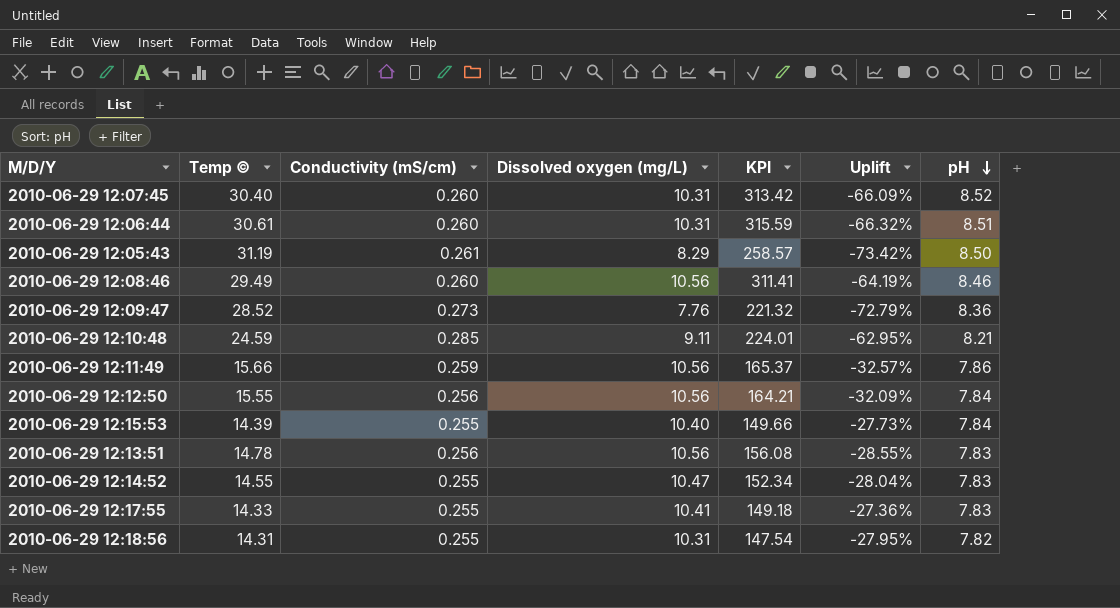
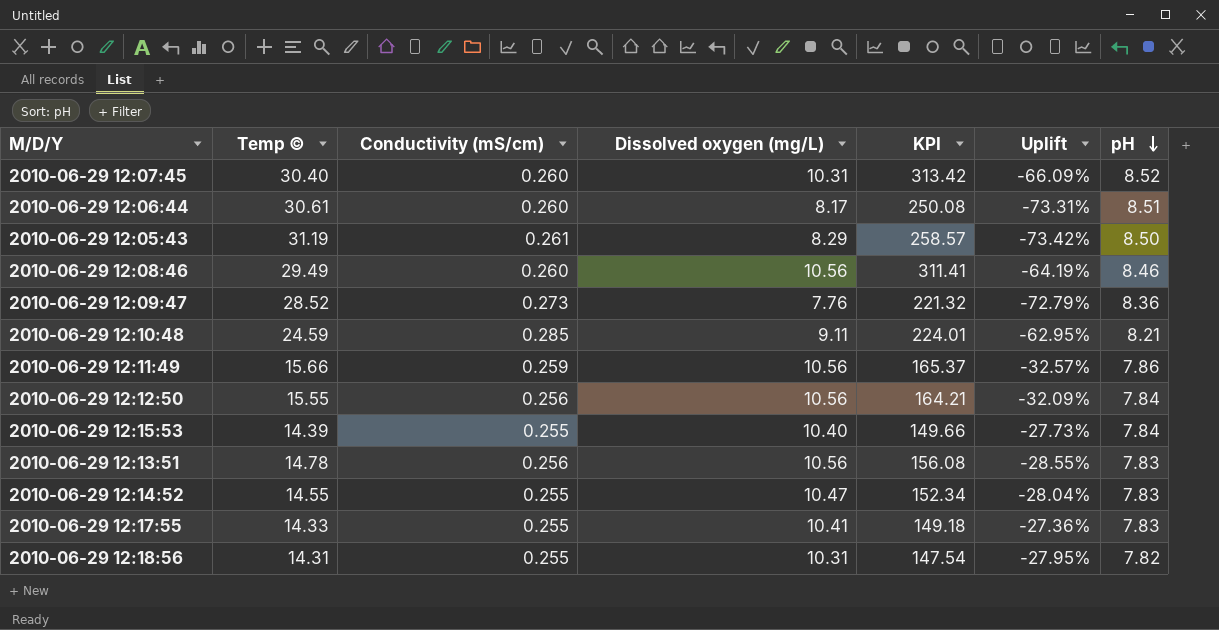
2010-06-29 12:06:44 | Dissolved oxygen (mg/L): 10.31 -> 8.17
2010-06-29 12:06:44 | KPI: 315.59 -> 250.08
2010-06-29 12:06:44 | Uplift: -66.32% -> -73.31%

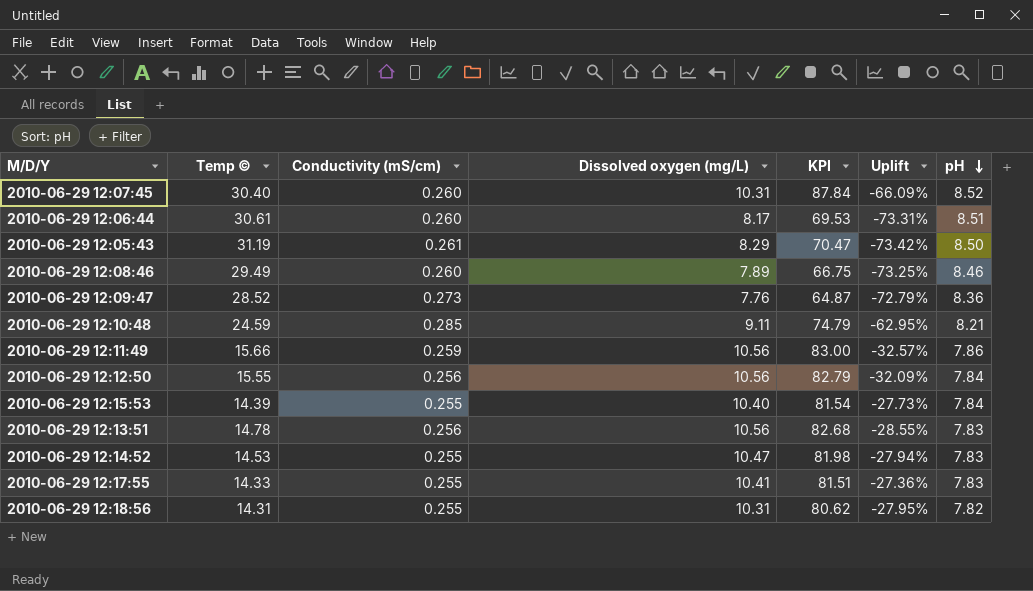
column KPI | formula: [Temp ©] * [Dissolved oxygen (mg/L)] -> [Dissolved oxygen (mg/L)] * [pH]
2010-06-29 12:08:46 | Dissolved oxygen (mg/L): 10.56 -> 7.89
2010-06-29 12:08:46 | Uplift: -64.19% -> -73.25%
2010-06-29 12:14:52 | Temp ©: 14.55 -> 14.53
2010-06-29 12:14:52 | Uplift: -28.04% -> -27.94%

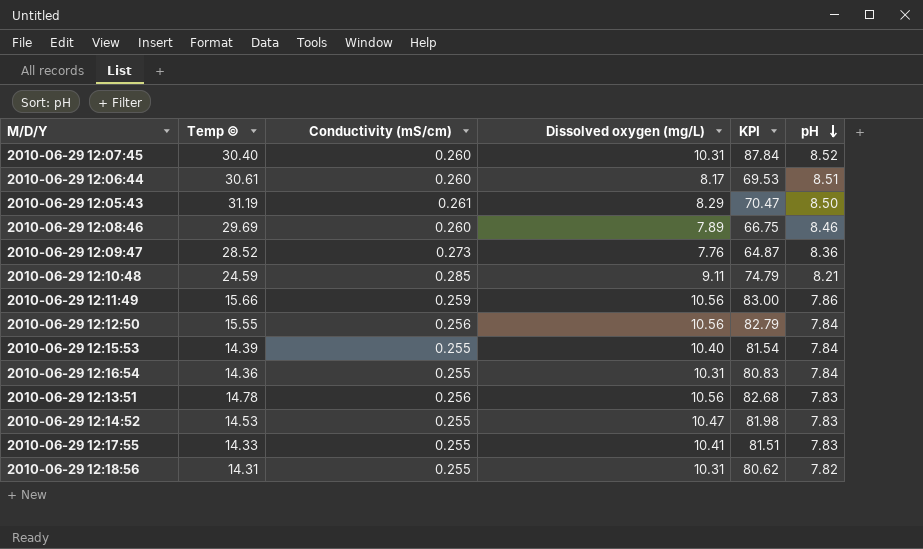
column Uplift | formula: ([Dissolved oxygen (mg/L)] - [Temp ©]) / [Temp ©] -> none
2010-06-29 12:08:46 | Temp ©: 29.49 -> 29.69
row 2010-06-29 12:16:54: none -> 14.36 | 0.255 | 10.31 | 80.83 | 7.84

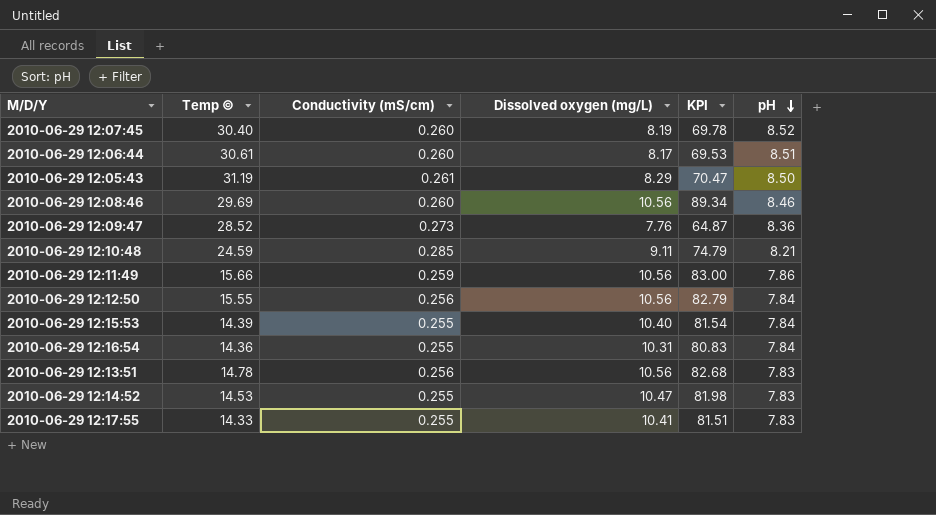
row 2010-06-29 12:18:56: 14.31 | 0.255 | 10.31 | 80.62 | 7.82 -> none
2010-06-29 12:07:45 | Dissolved oxygen (mg/L): 10.31 -> 8.19
2010-06-29 12:07:45 | KPI: 87.84 -> 69.78
2010-06-29 12:08:46 | Dissolved oxygen (mg/L): 7.89 -> 10.56
2010-06-29 12:08:46 | KPI: 66.75 -> 89.34

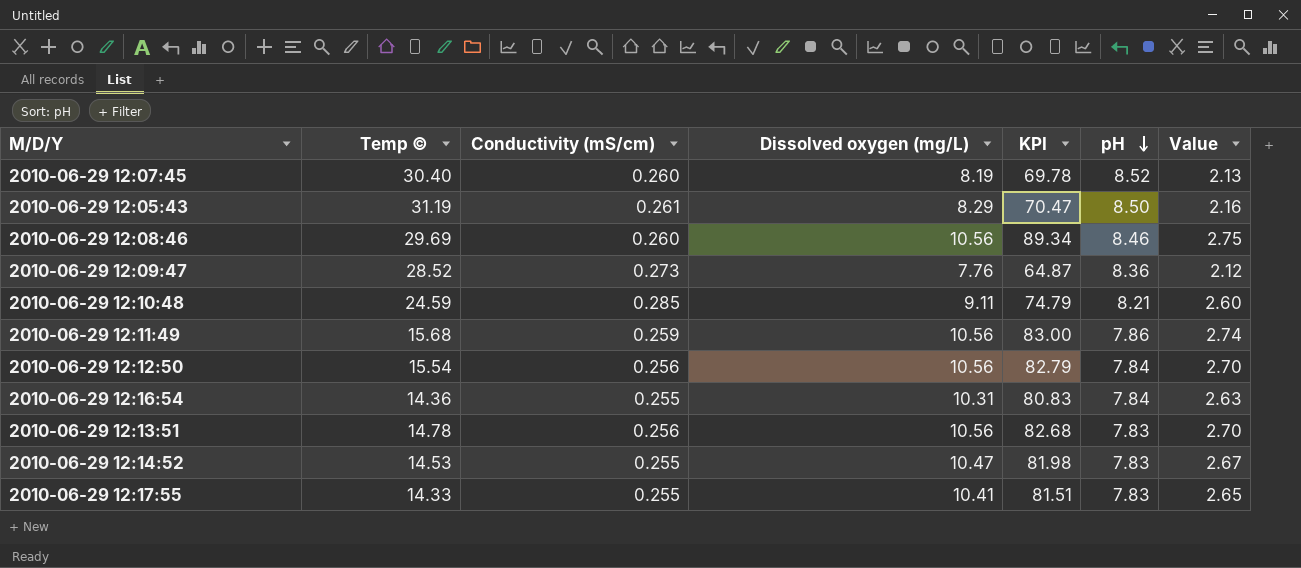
column Value | formula: none -> [Conductivity (mS/cm)] * [Dissolved oxygen (mg/L)]
row 2010-06-29 12:06:44: 30.61 | 0.260 | 8.17 | 69.53 | 8.51 -> none
row 2010-06-29 12:15:53: 14.39 | 0.255 | 10.40 | 81.54 | 7.84 -> none
2010-06-29 12:11:49 | Temp ©: 15.66 -> 15.68
2010-06-29 12:12:50 | Temp ©: 15.55 -> 15.54

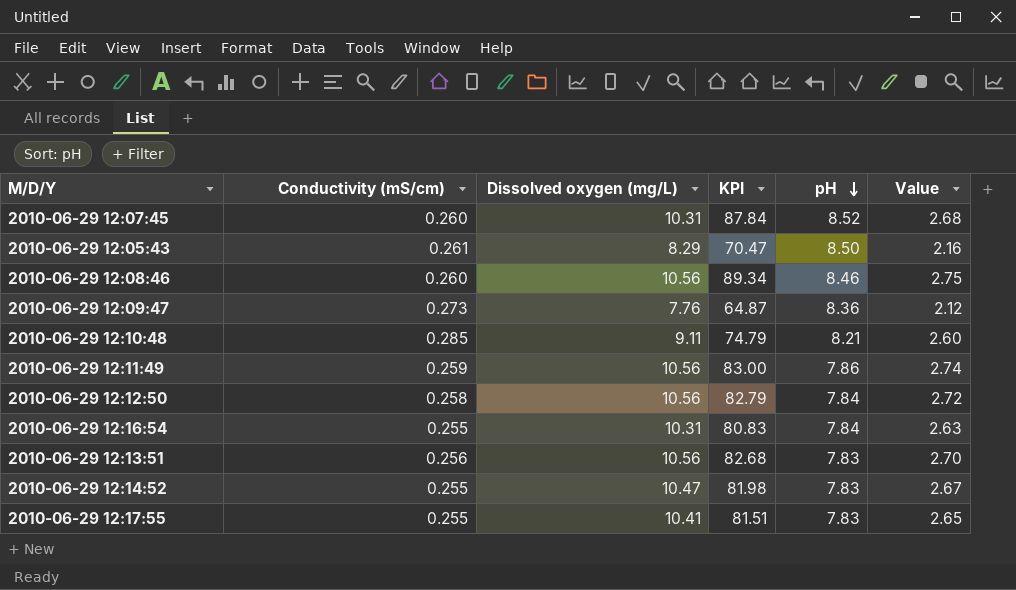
column Temp © | position: 2 -> none
2010-06-29 12:07:45 | Dissolved oxygen (mg/L): 8.19 -> 10.31
2010-06-29 12:07:45 | KPI: 69.78 -> 87.84
2010-06-29 12:07:45 | Value: 2.13 -> 2.68
2010-06-29 12:12:50 | Conductivity (mS/cm): 0.256 -> 0.258
2010-06-29 12:12:50 | Value: 2.70 -> 2.72

